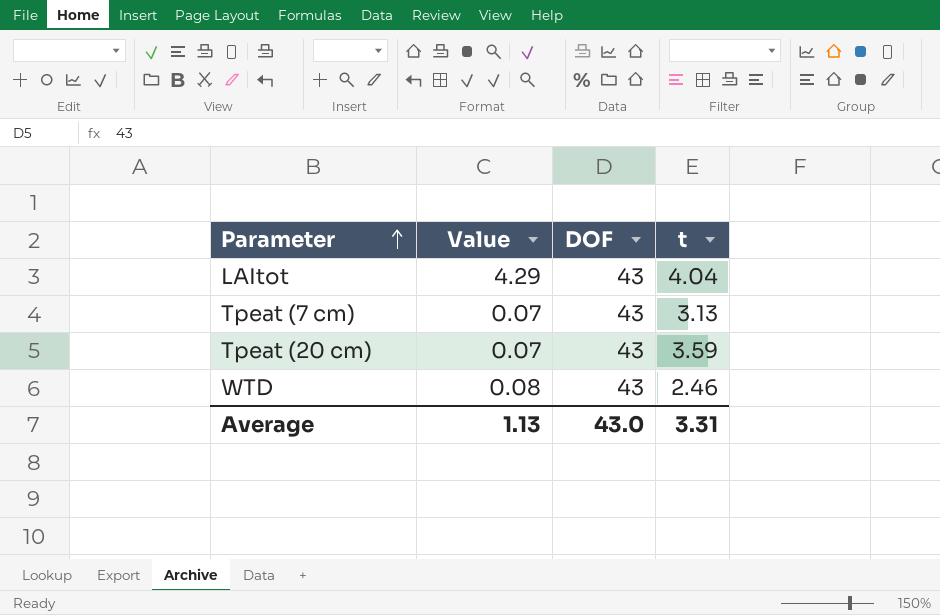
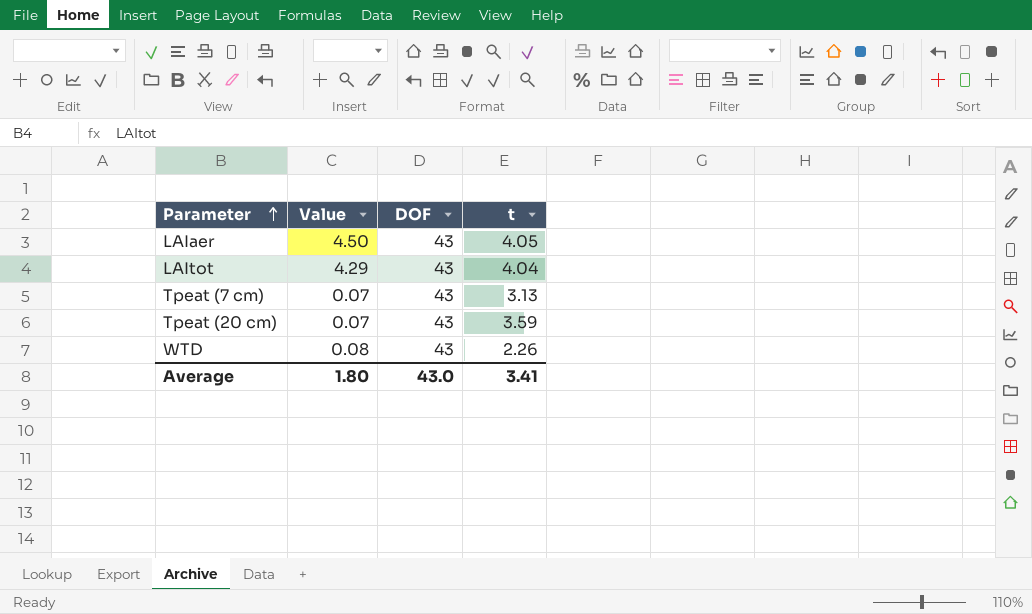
row LAIaer: none -> 4.50 | 43 | 4.05
WTD | t: 2.46 -> 2.26
Average | Value: 1.13 -> 1.80
Average | t: 3.31 -> 3.41

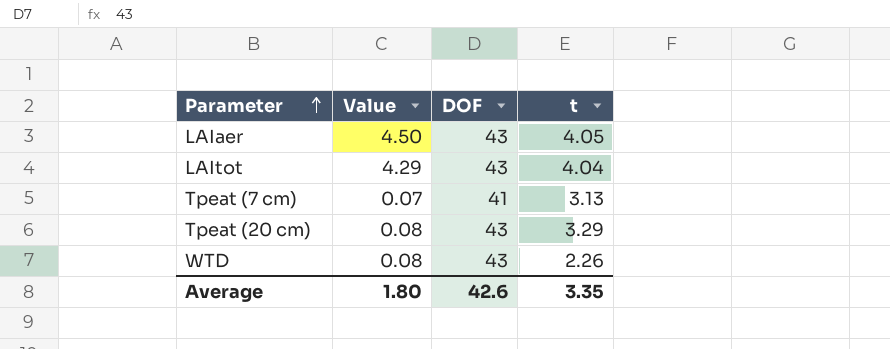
Tpeat (7 cm) | DOF: 43 -> 41
Tpeat (20 cm) | Value: 0.07 -> 0.08
Tpeat (20 cm) | t: 3.59 -> 3.29
Average | DOF: 43.0 -> 42.6
Average | t: 3.41 -> 3.35

